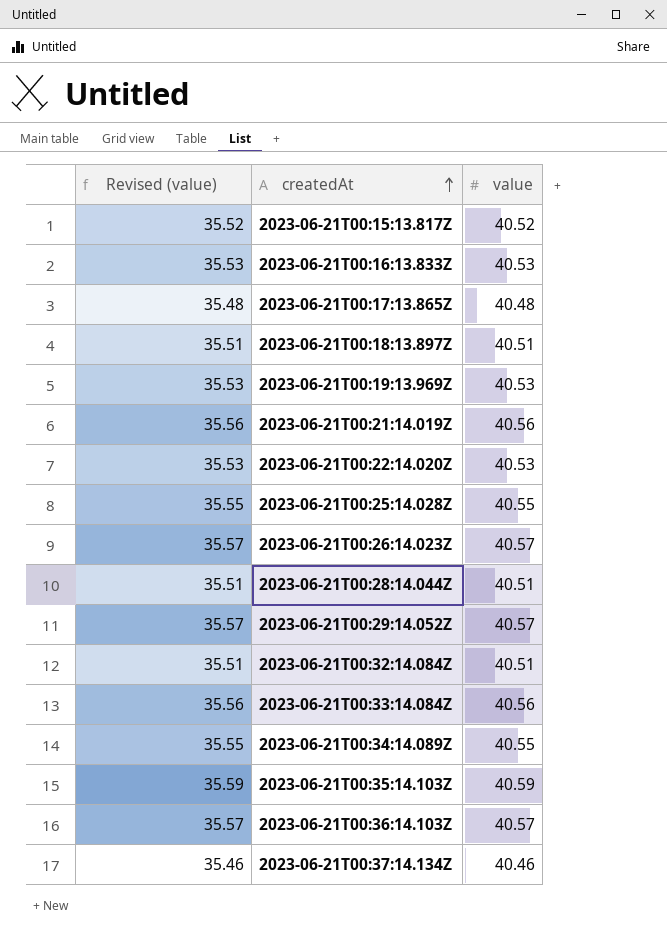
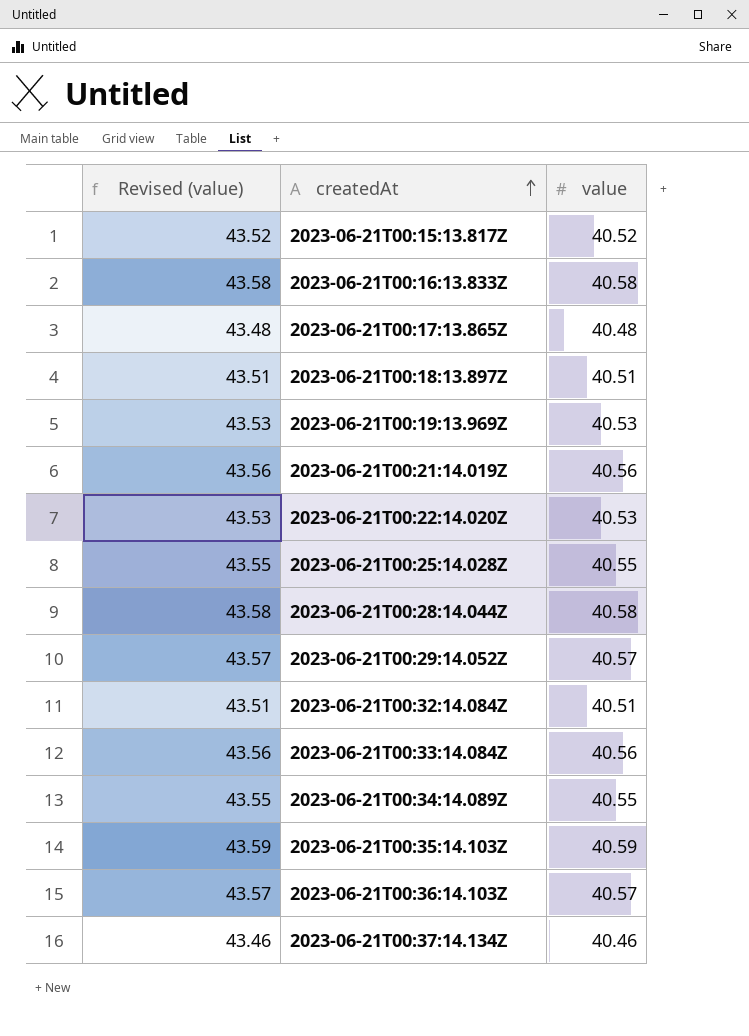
column Revised (value) | formula: [value] - 5 -> [value] + 3
row 2023-06-21T00:26:14.023Z: 35.57 | 40.57 -> none
2023-06-21T00:16:13.833Z | value: 40.53 -> 40.58
2023-06-21T00:28:14.044Z | value: 40.51 -> 40.58

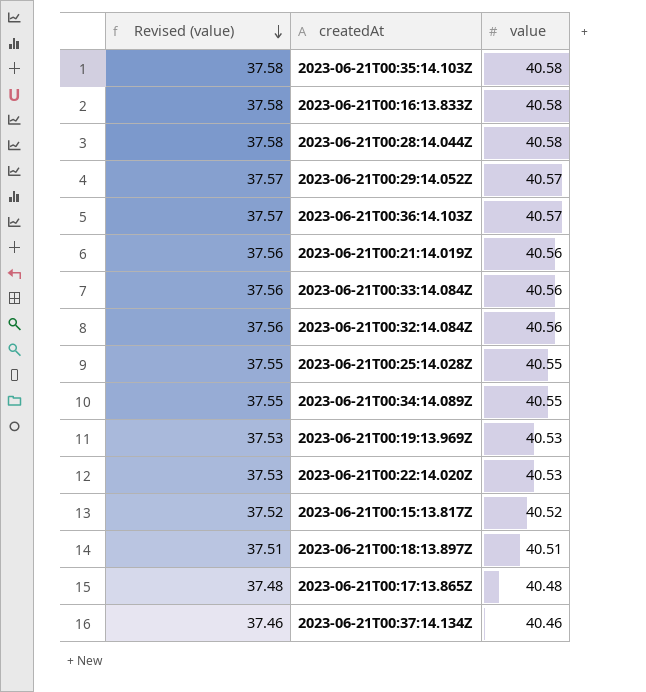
row order: createdAt ascending -> Revised (value) descending
column Revised (value) | formula: [value] + 3 -> [value] - 3
2023-06-21T00:35:14.103Z | value: 40.59 -> 40.58
2023-06-21T00:32:14.084Z | value: 40.51 -> 40.56

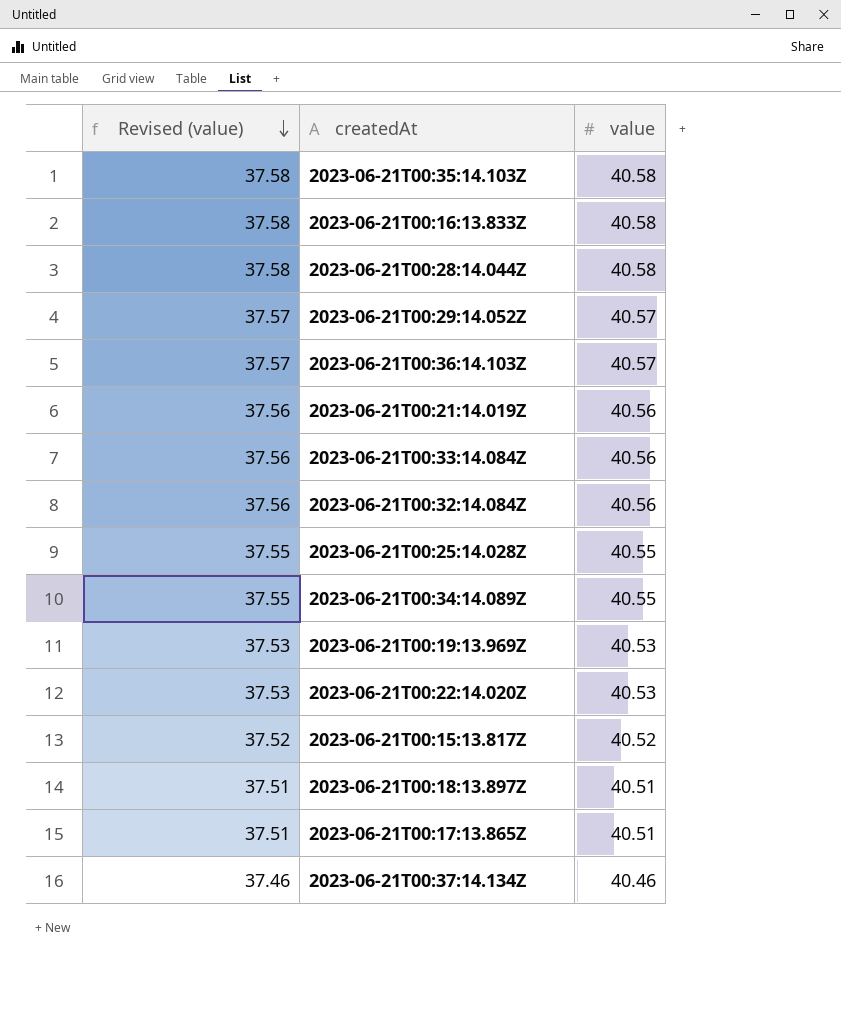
2023-06-21T00:17:13.865Z | Revised (value): 37.48 -> 37.51
2023-06-21T00:17:13.865Z | value: 40.48 -> 40.51

